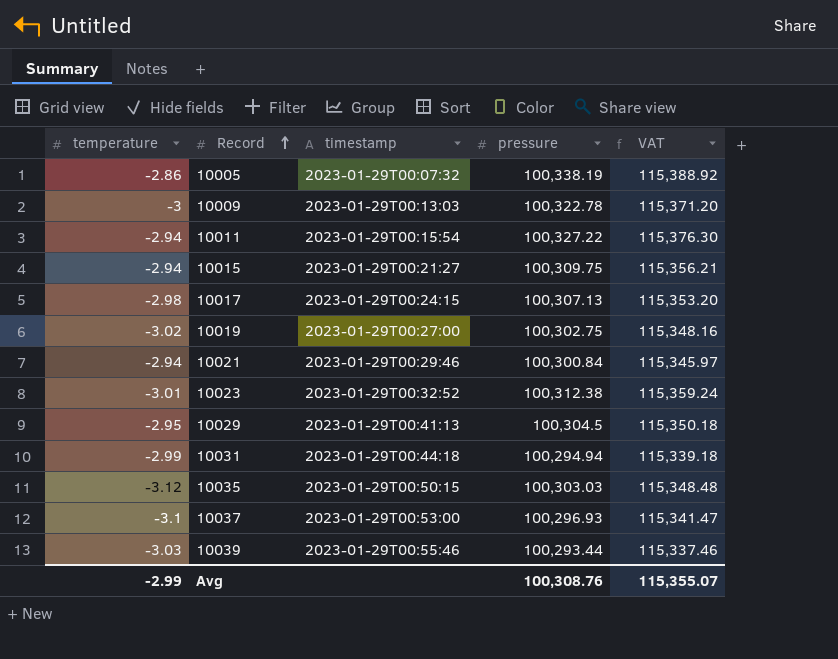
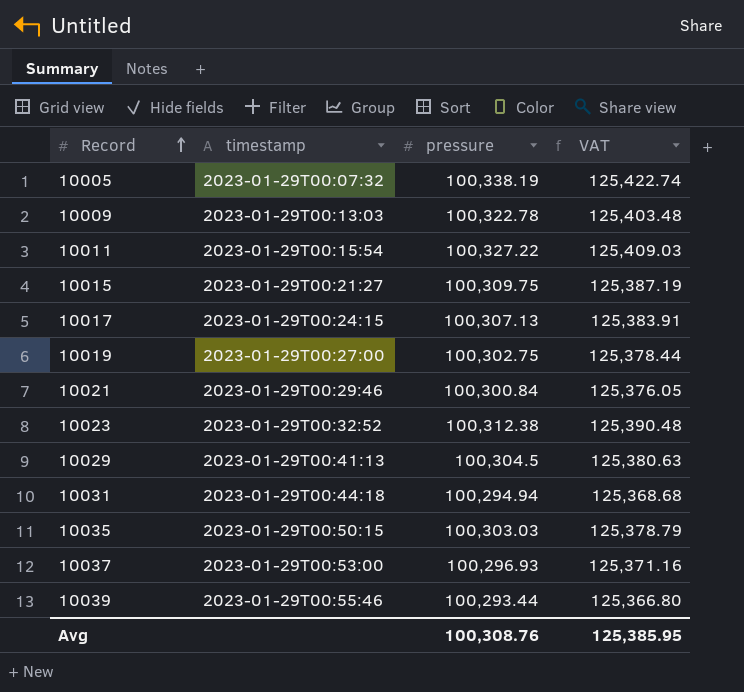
column temperature | position: 1 -> none
column VAT | formula: [pressure] * 1.15 -> [pressure] * 1.25
Avg | VAT: 115,355.07 -> 125,385.95

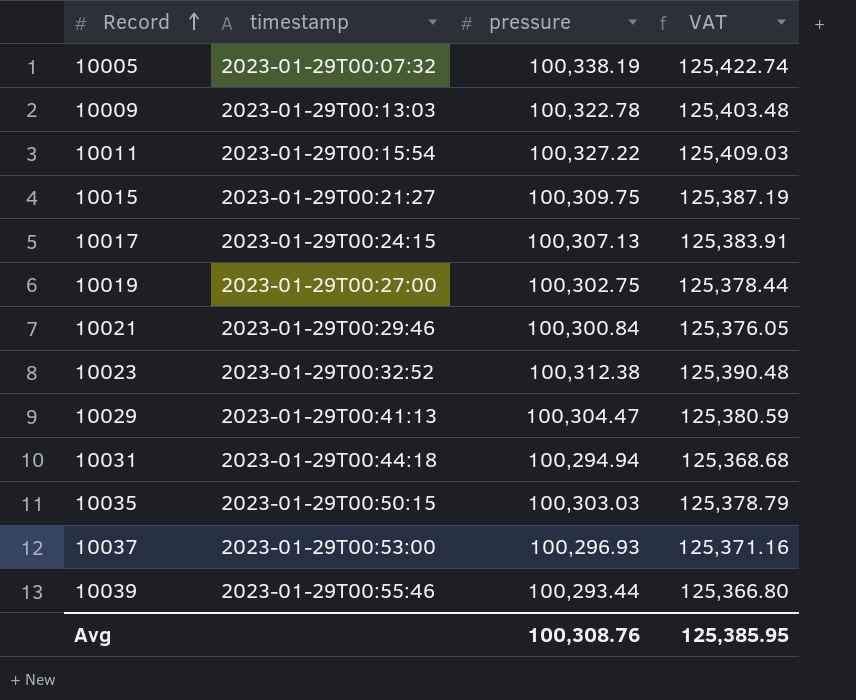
10029 | pressure: 100,304.5 -> 100,304.47
10029 | VAT: 125,380.63 -> 125,380.59

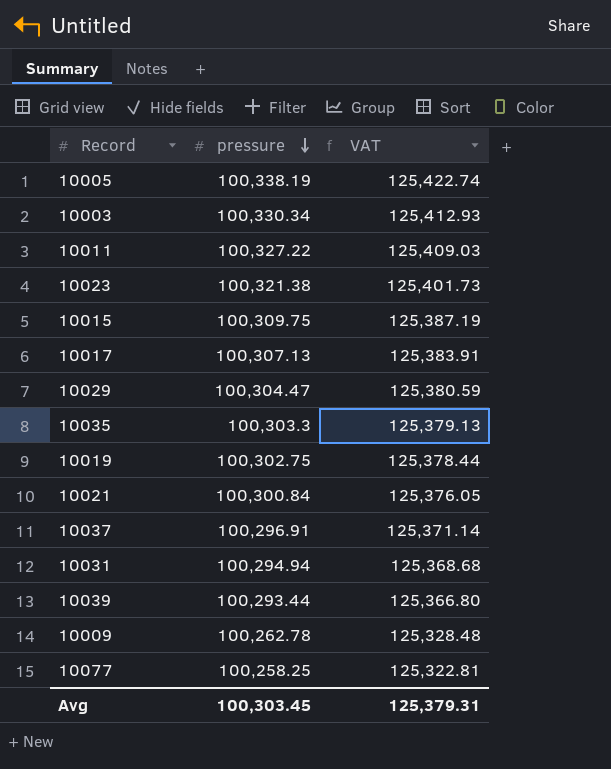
row order: Record ascending -> pressure descending
column timestamp | position: 2 -> none
row 10003: none -> 100,330.34 | 125,412.93
10023 | pressure: 100,312.38 -> 100,321.38
10023 | VAT: 125,390.48 -> 125,401.73
10035 | pressure: 100,303.03 -> 100,303.3
10035 | VAT: 125,378.79 -> 125,379.13
10037 | pressure: 100,296.93 -> 100,296.91
10037 | VAT: 125,371.16 -> 125,371.14
10009 | pressure: 100,322.78 -> 100,262.78
10009 | VAT: 125,403.48 -> 125,328.48
row 10077: none -> 100,258.25 | 125,322.81
Avg | pressure: 100,308.76 -> 100,303.45
Avg | VAT: 125,385.95 -> 125,379.31

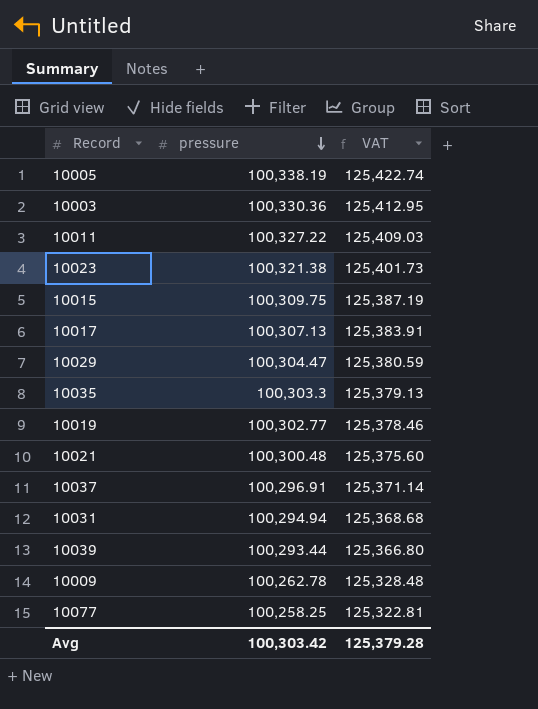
10003 | pressure: 100,330.34 -> 100,330.36
10003 | VAT: 125,412.93 -> 125,412.95
10019 | pressure: 100,302.75 -> 100,302.77
10019 | VAT: 125,378.44 -> 125,378.46
10021 | pressure: 100,300.84 -> 100,300.48
10021 | VAT: 125,376.05 -> 125,375.60
Avg | pressure: 100,303.45 -> 100,303.42
Avg | VAT: 125,379.31 -> 125,379.28

